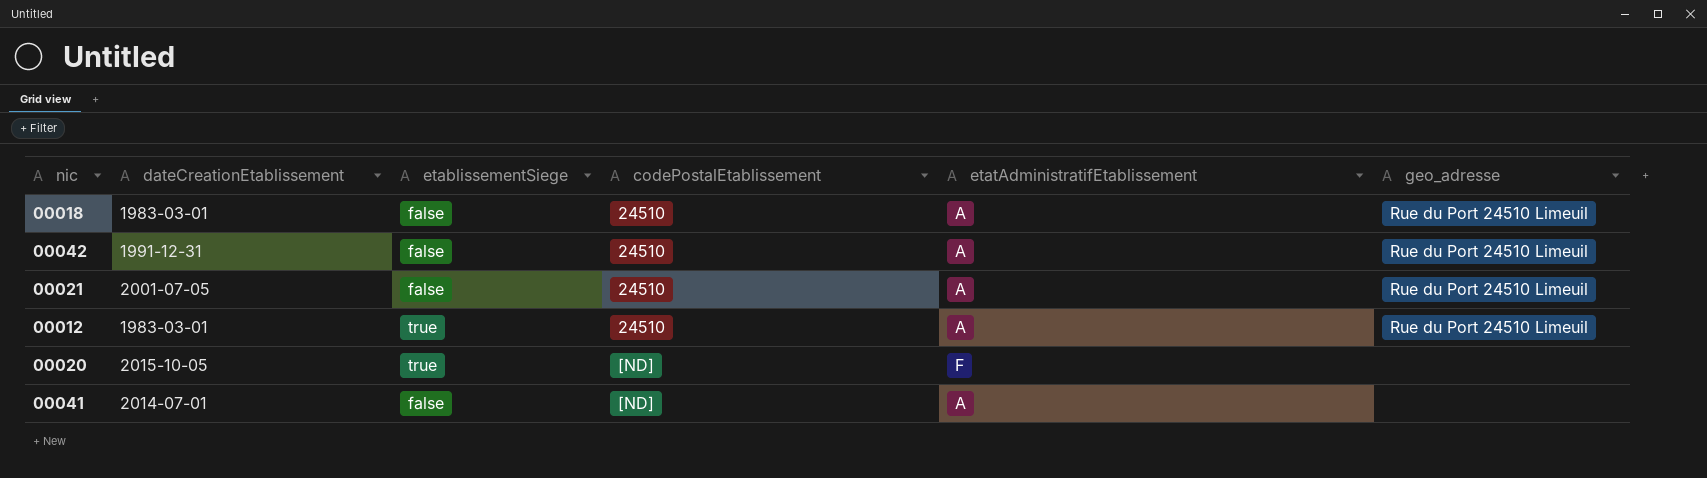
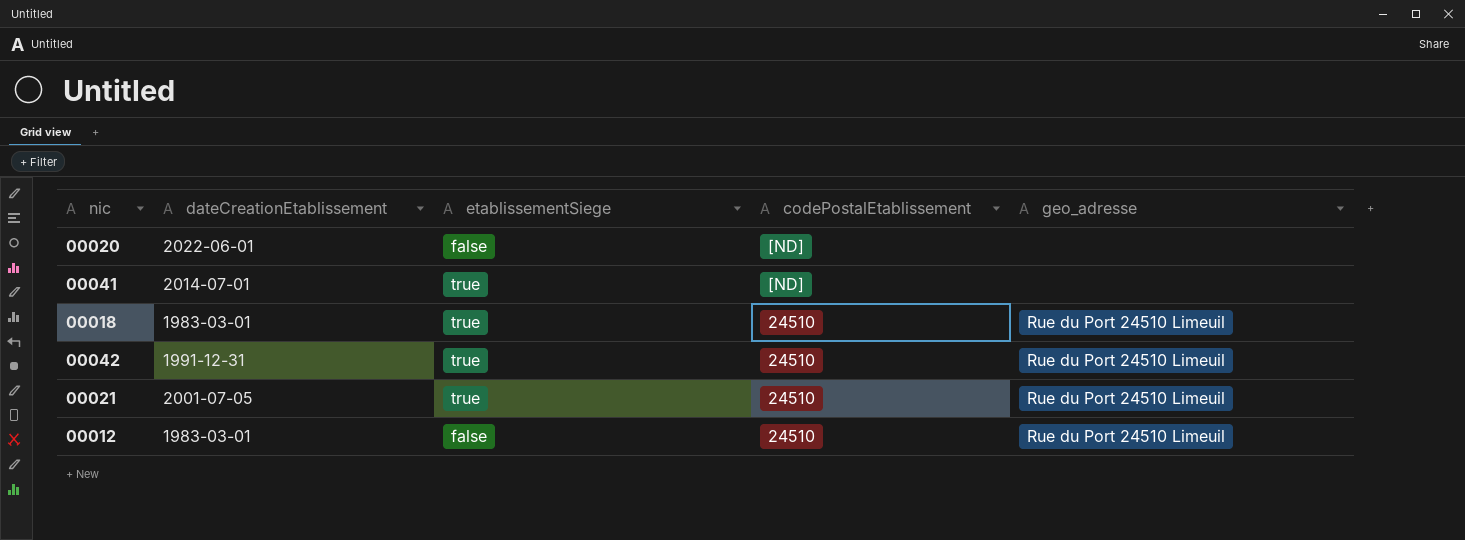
row order: codePostalEtablissement ascending -> codePostalEtablissement descending
column etatAdministratifEtablissement | position: 5 -> none
00020 | dateCreationEtablissement: 2015-10-05 -> 2022-06-01
00020 | etablissementSiege: true -> false
00041 | etablissementSiege: false -> true
00018 | etablissementSiege: false -> true
00042 | etablissementSiege: false -> true
00021 | etablissementSiege: false -> true
00012 | etablissementSiege: true -> false

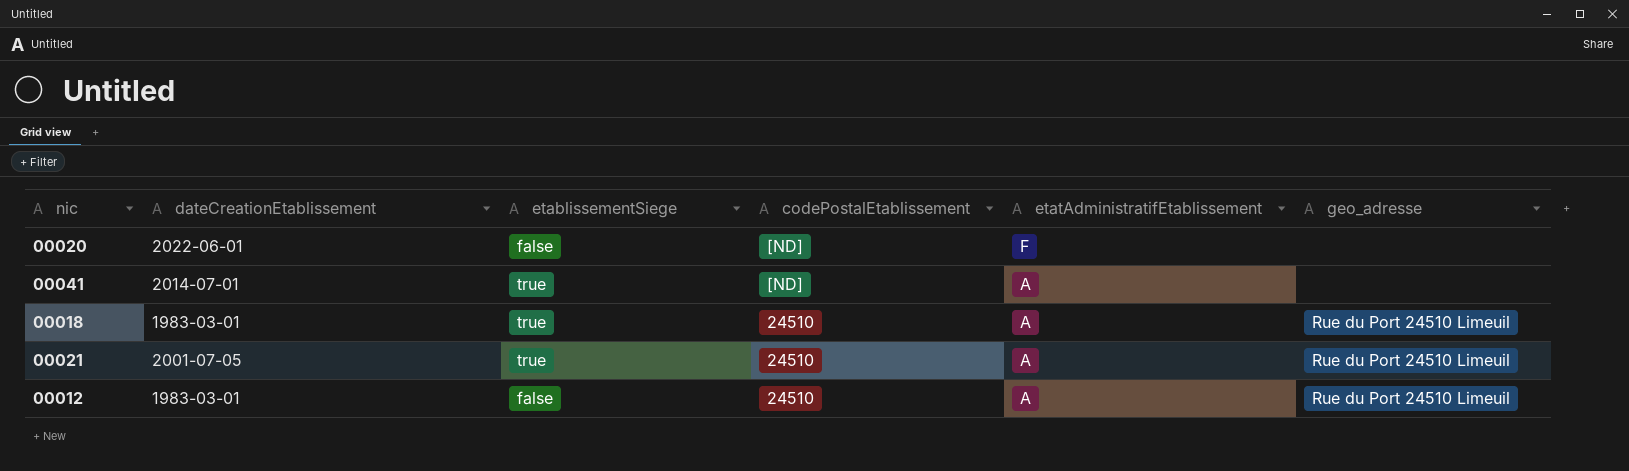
column etatAdministratifEtablissement | position: none -> 5
row 00042: 1991-12-31 | true | 24510 | Rue du Port 24510 Limeuil -> none

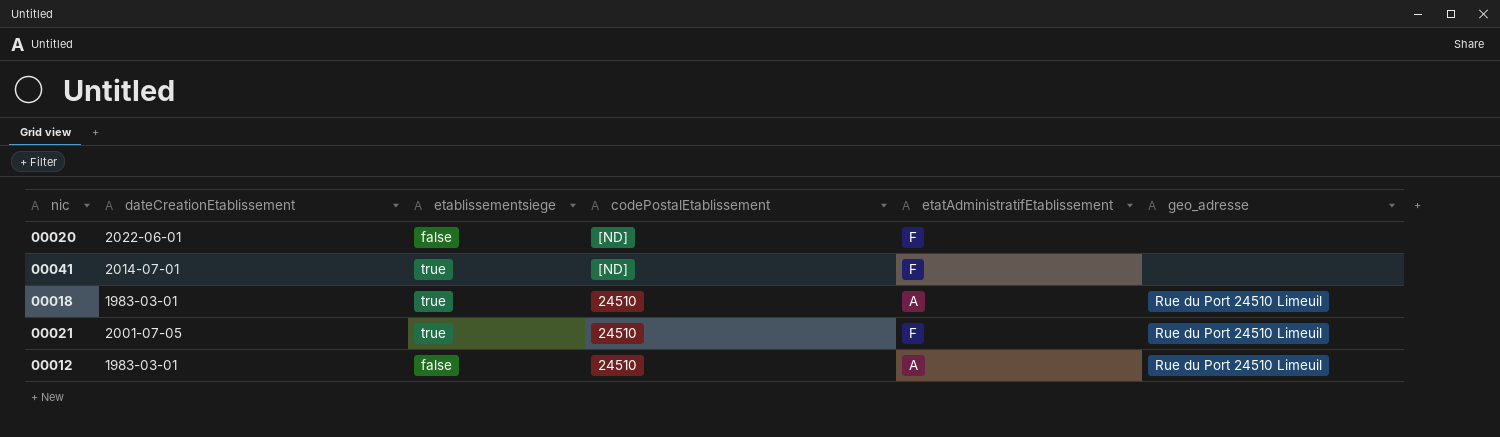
column name: etablissementSiege -> etablissementsiege
00041 | etatAdministratifEtablissement: A -> F
00021 | etatAdministratifEtablissement: A -> F

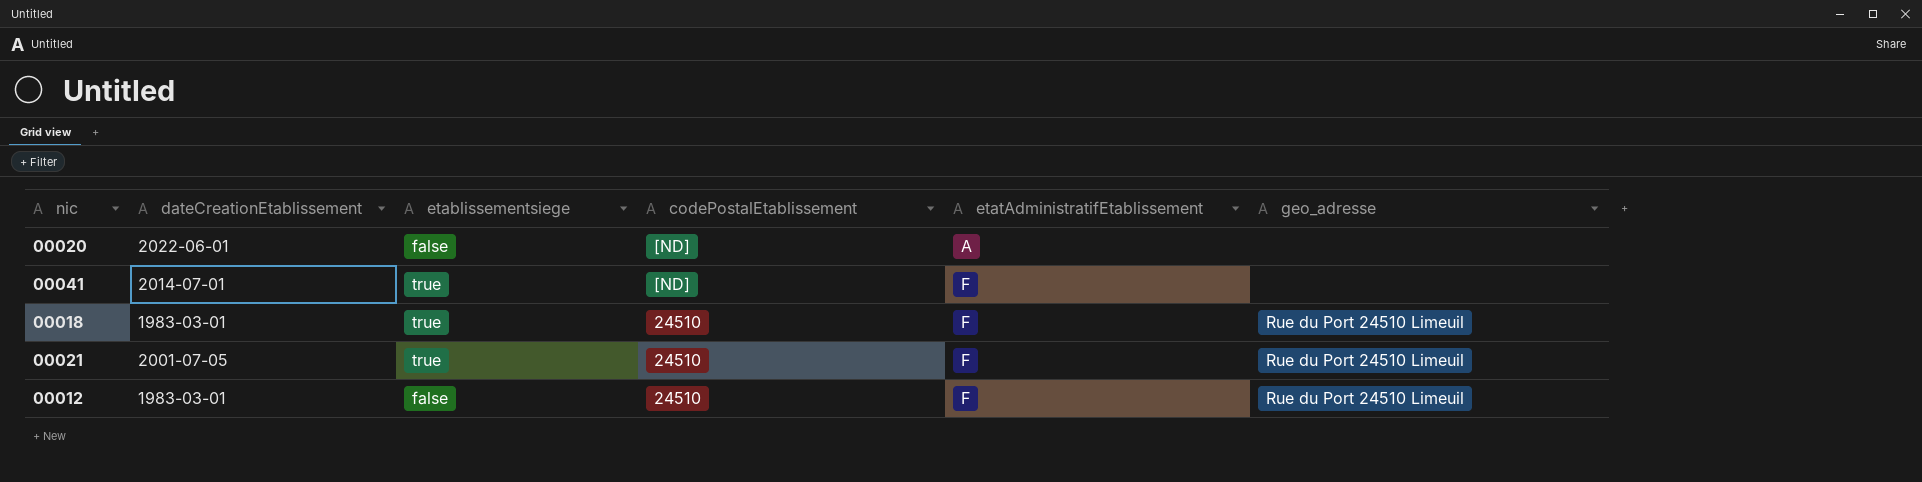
00020 | etatAdministratifEtablissement: F -> A
00018 | etatAdministratifEtablissement: A -> F
00012 | etatAdministratifEtablissement: A -> F

